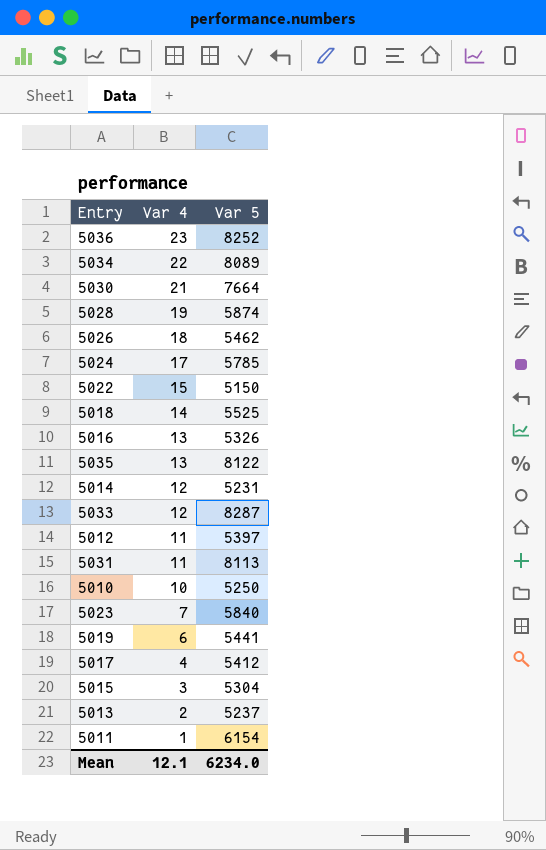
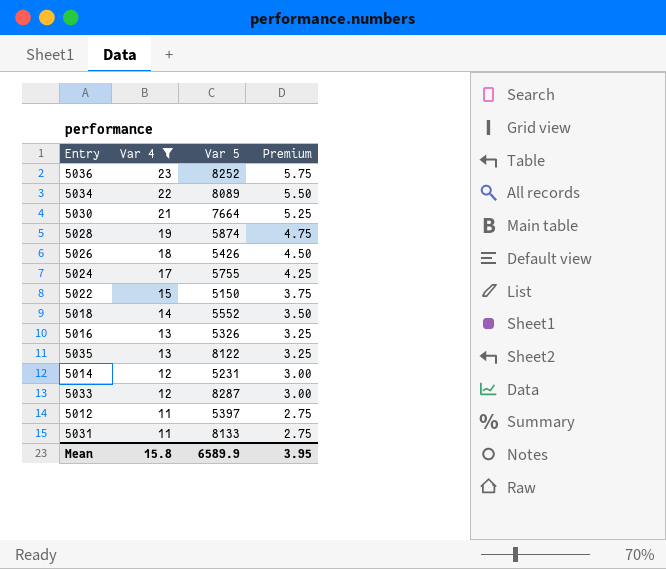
filter: none -> Var 4 >= 11
column Premium | formula: none -> [Var 4] * 0.25
5026 | Var 5: 5462 -> 5426
5024 | Var 5: 5785 -> 5755
5018 | Var 5: 5525 -> 5552
5031 | Var 5: 8113 -> 8133
Mean | Var 4: 12.1 -> 15.8
Mean | Var 5: 6234.0 -> 6589.9

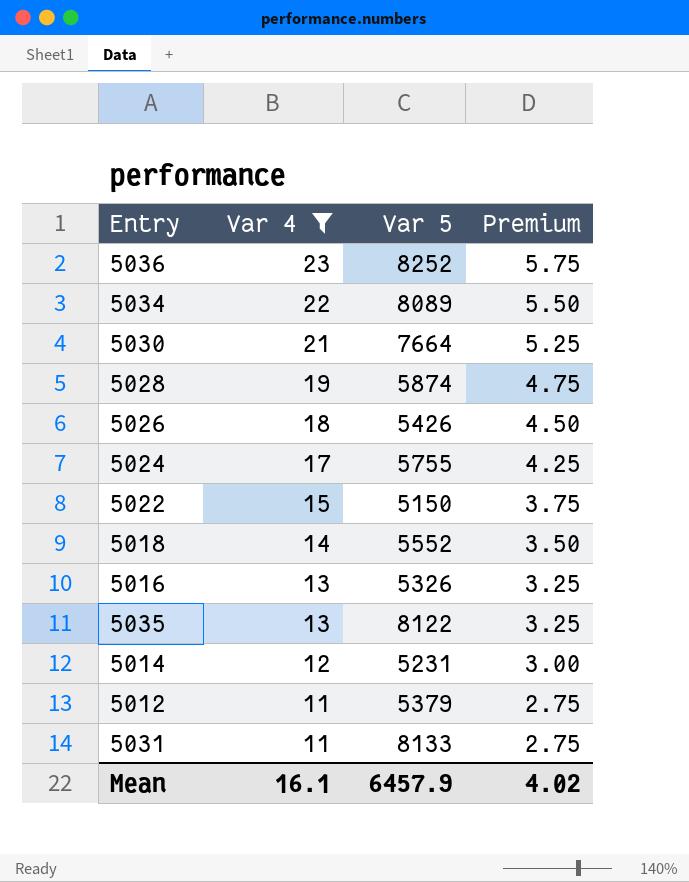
row 5033: 12 | 8287 | 3.00 -> none
5012 | Var 5: 5397 -> 5379
Mean | Var 4: 15.8 -> 16.1
Mean | Var 5: 6589.9 -> 6457.9
Mean | Premium: 3.95 -> 4.02

